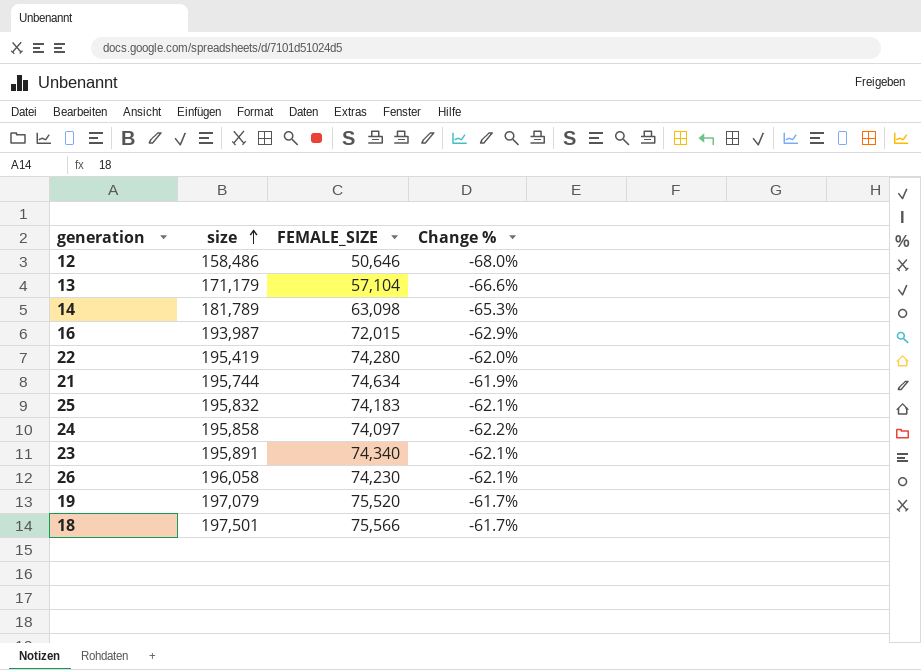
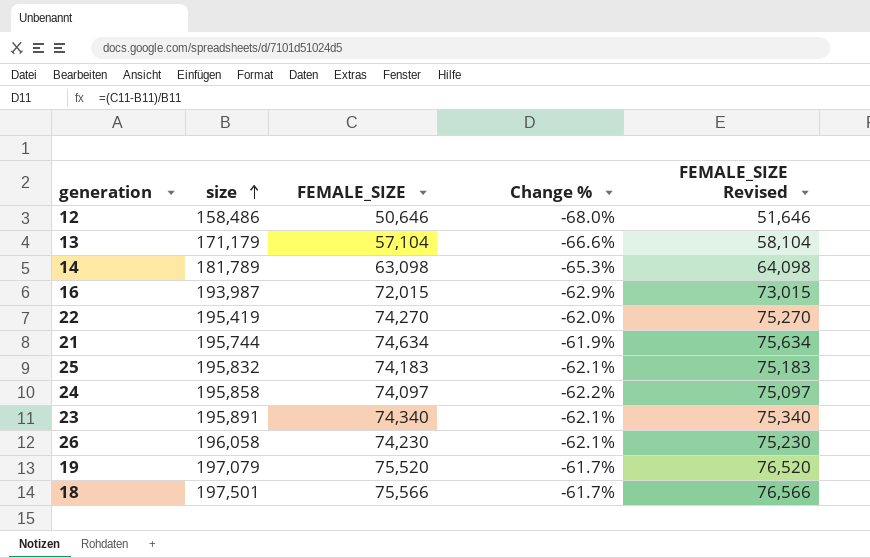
column FEMALE_SIZE Revised | formula: none -> [FEMALE_SIZE] + 1000
22 | FEMALE_SIZE: 74,280 -> 74,270

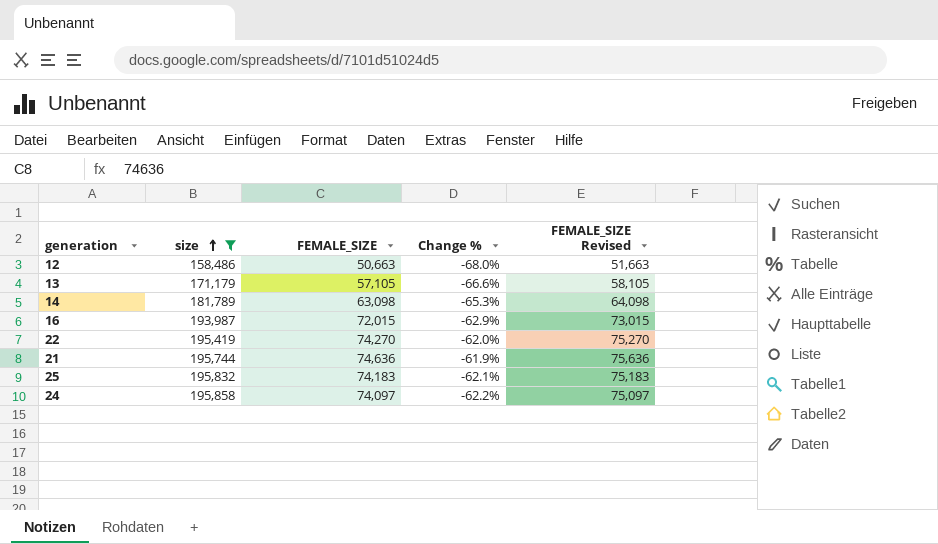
filter: none -> size <= 195,858
12 | FEMALE_SIZE: 50,646 -> 50,663
12 | FEMALE_SIZE Revised: 51,646 -> 51,663
13 | FEMALE_SIZE: 57,104 -> 57,105
13 | FEMALE_SIZE Revised: 58,104 -> 58,105
21 | FEMALE_SIZE: 74,634 -> 74,636
21 | FEMALE_SIZE Revised: 75,634 -> 75,636

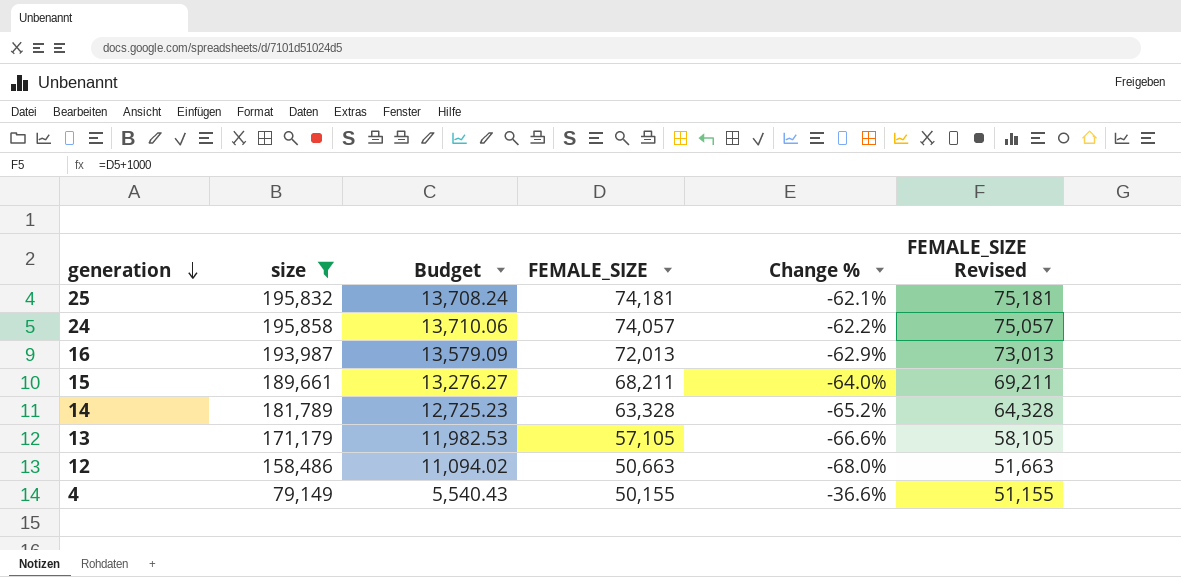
row order: size ascending -> generation descending
column Budget | formula: none -> [size] * 0.07
row 22: 195,419 | 74,270 | -62.0% | 75,270 -> none
row 21: 195,744 | 74,636 | -61.9% | 75,636 -> none
25 | FEMALE_SIZE: 74,183 -> 74,181
25 | FEMALE_SIZE Revised: 75,183 -> 75,181
24 | FEMALE_SIZE: 74,097 -> 74,057
24 | FEMALE_SIZE Revised: 75,097 -> 75,057
16 | FEMALE_SIZE: 72,015 -> 72,013
16 | FEMALE_SIZE Revised: 73,015 -> 73,013
row 15: none -> 189,661 | 13,276.27 | 68,211 | -64.0% | 69,211
14 | FEMALE_SIZE: 63,098 -> 63,328
14 | Change %: -65.3% -> -65.2%
14 | FEMALE_SIZE Revised: 64,098 -> 64,328
row 4: none -> 79,149 | 5,540.43 | 50,155 | -36.6% | 51,155

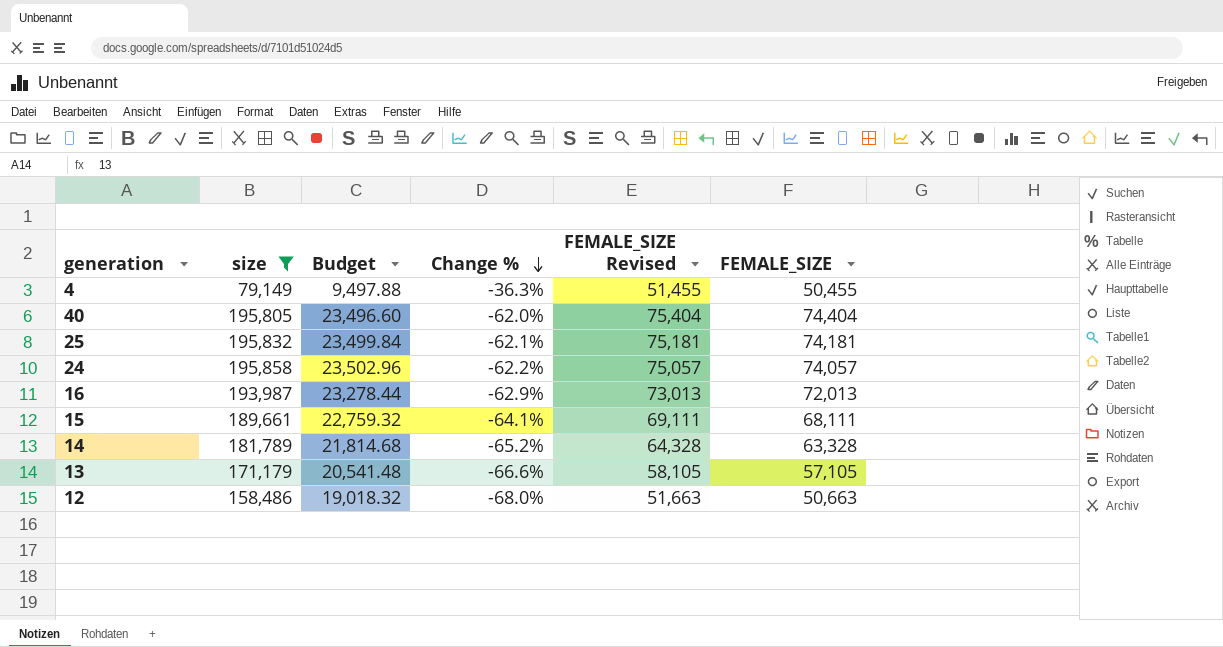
row order: generation descending -> Change % descending
column Budget | formula: [size] * 0.07 -> [size] * 0.12
column FEMALE_SIZE | position: 4 -> 6
4 | Change %: -36.6% -> -36.3%
4 | FEMALE_SIZE Revised: 51,155 -> 51,455
4 | FEMALE_SIZE: 50,155 -> 50,455
row 40: none -> 195,805 | 23,496.60 | -62.0% | 75,404 | 74,404
15 | Change %: -64.0% -> -64.1%
15 | FEMALE_SIZE Revised: 69,211 -> 69,111
15 | FEMALE_SIZE: 68,211 -> 68,111

